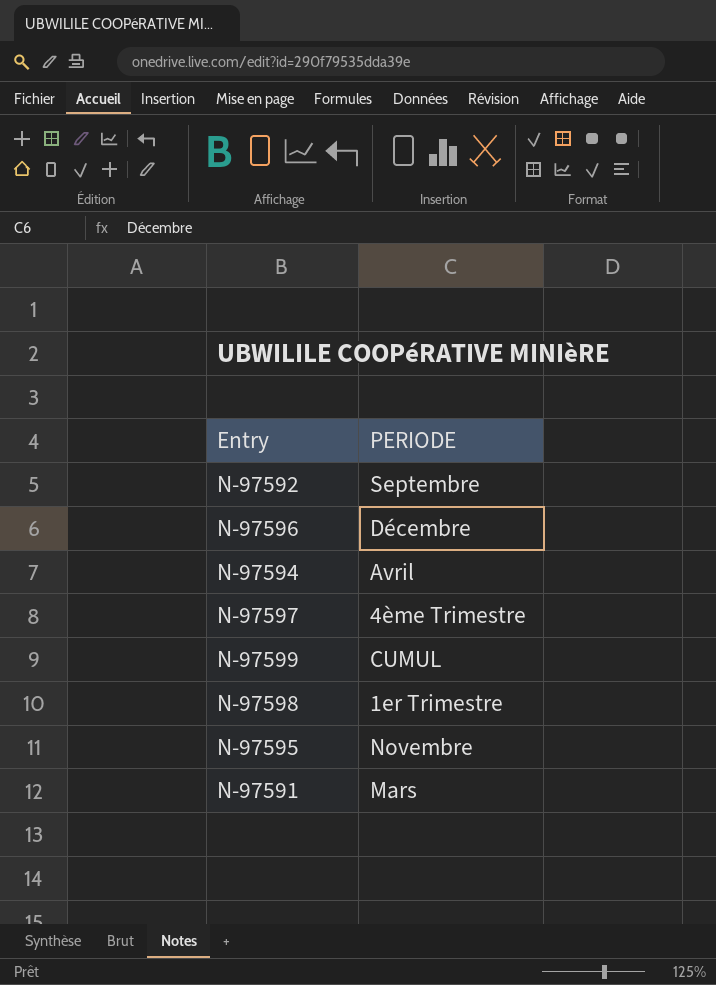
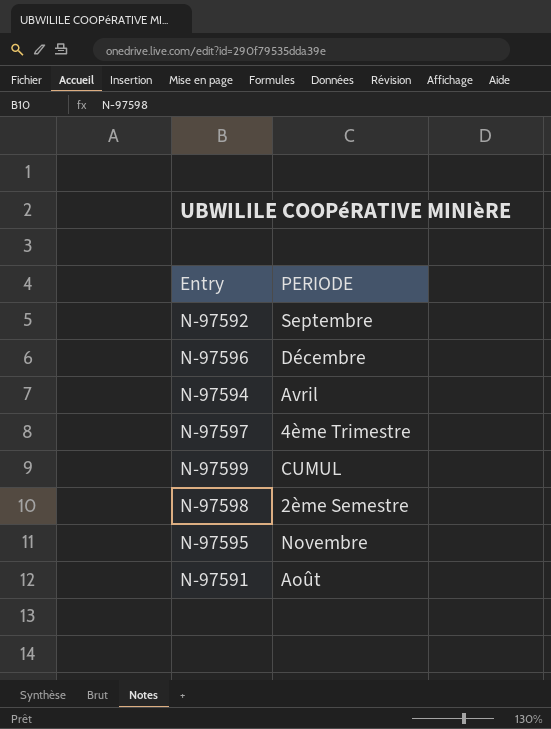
N-97598 | PERIODE: 1er Trimestre -> 2ème Semestre
N-97591 | PERIODE: Mars -> Août

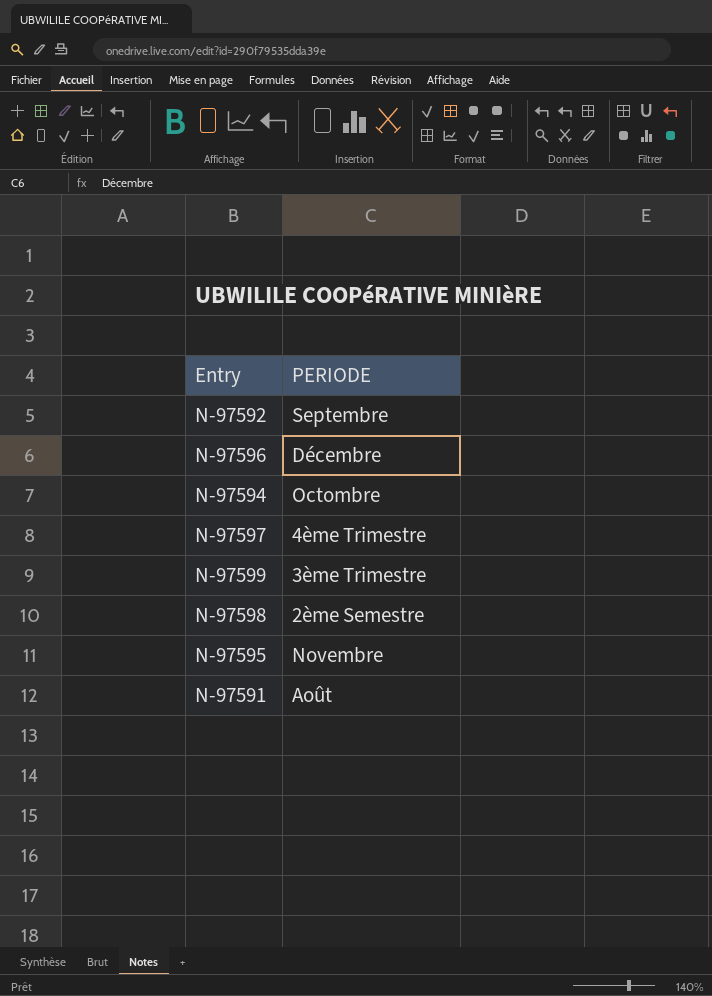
N-97594 | PERIODE: Avril -> Octombre
N-97599 | PERIODE: CUMUL -> 3ème Trimestre

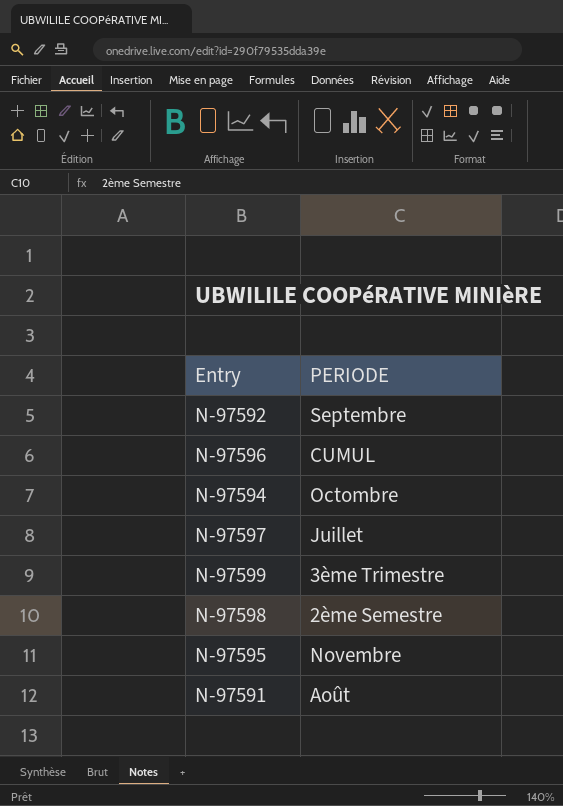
N-97596 | PERIODE: Décembre -> CUMUL
N-97597 | PERIODE: 4ème Trimestre -> Juillet

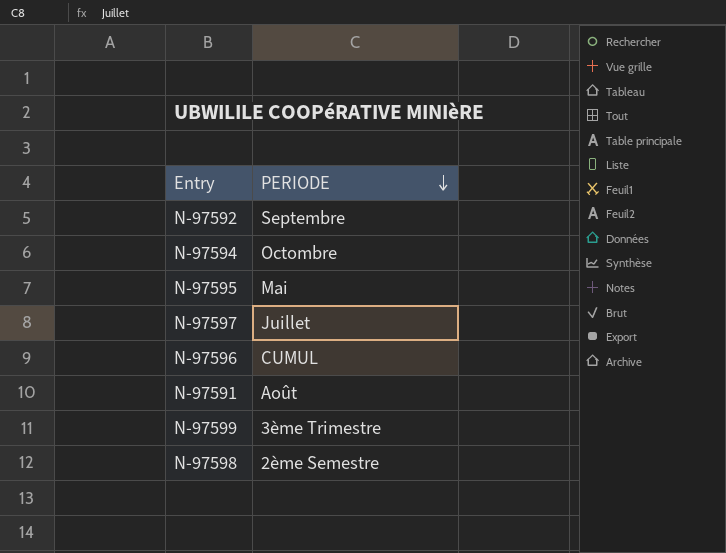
row order: none -> PERIODE descending
N-97595 | PERIODE: Novembre -> Mai

